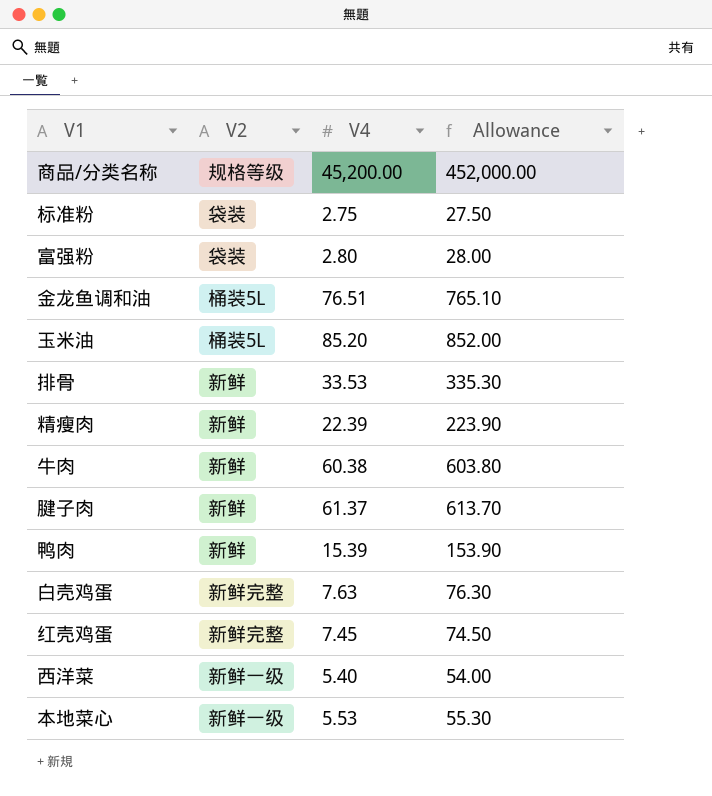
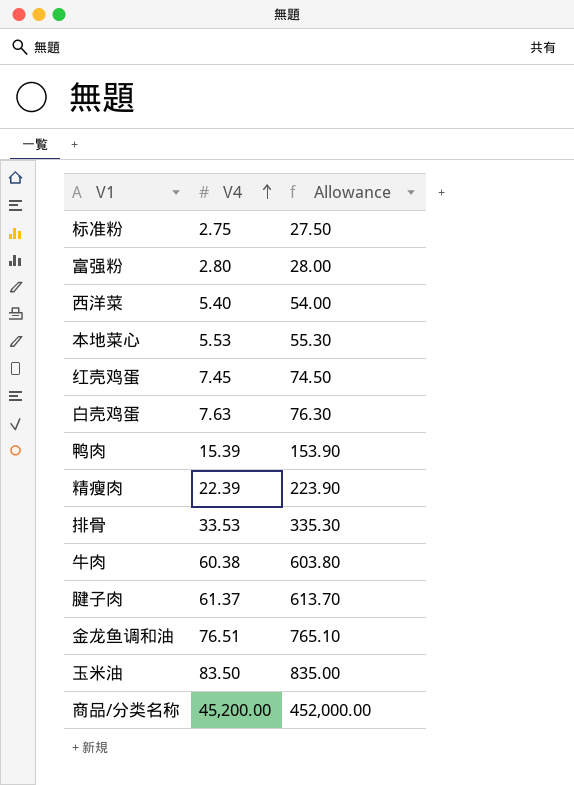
row order: none -> V4 ascending
column V2 | position: 2 -> none
玉米油 | V4: 85.20 -> 83.50
玉米油 | Allowance: 852.00 -> 835.00

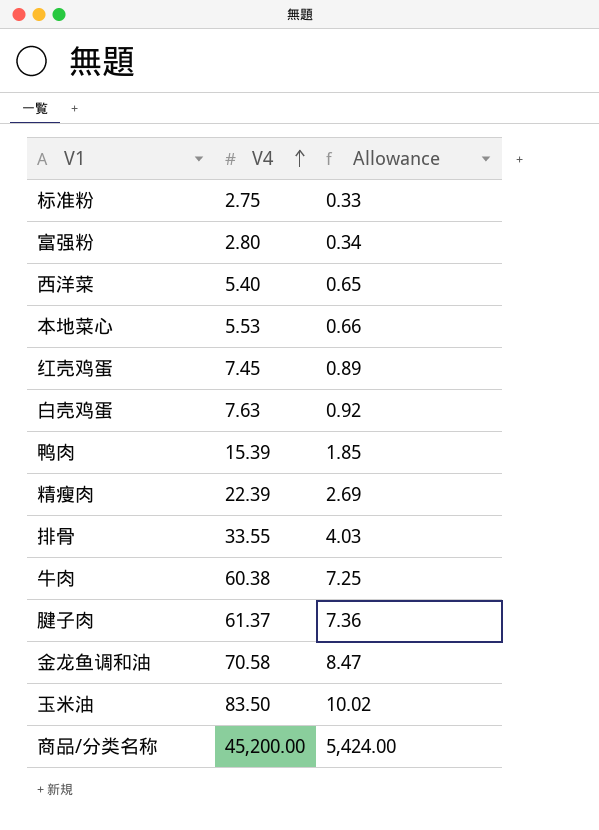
column Allowance | formula: [V4] * 10 -> [V4] * 0.12
排骨 | V4: 33.53 -> 33.55
金龙鱼调和油 | V4: 76.51 -> 70.58

